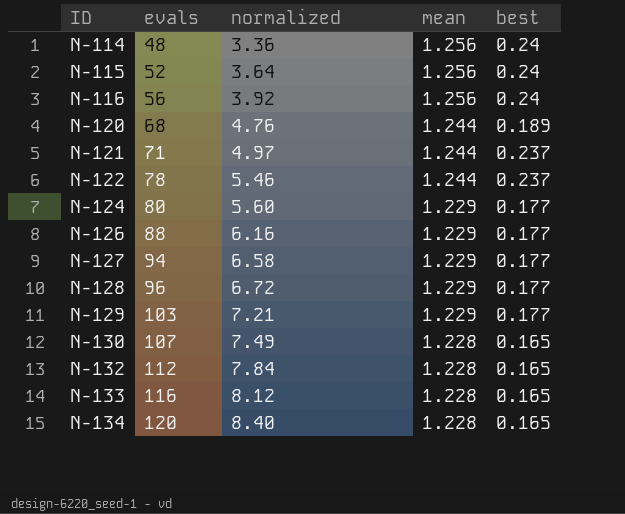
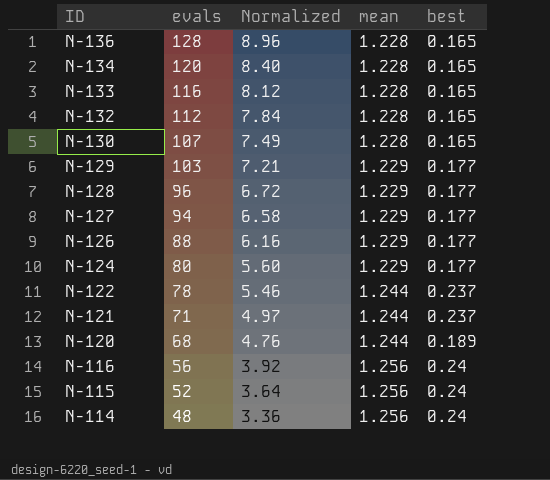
row order: ID ascending -> ID descending
column name: normalized -> Normalized
row N-136: none -> 128 | 8.96 | 1.228 | 0.165

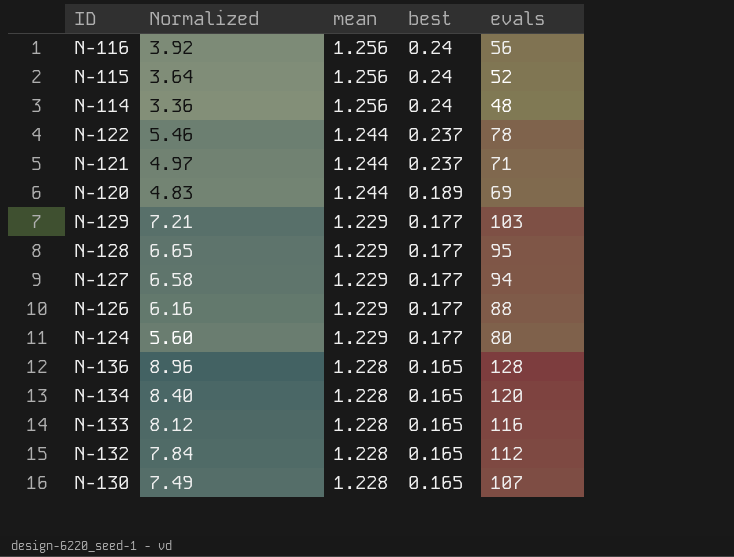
row order: ID descending -> mean descending
column evals | position: 2 -> 5
N-120 | Normalized: 4.76 -> 4.83
N-120 | evals: 68 -> 69
N-128 | Normalized: 6.72 -> 6.65
N-128 | evals: 96 -> 95

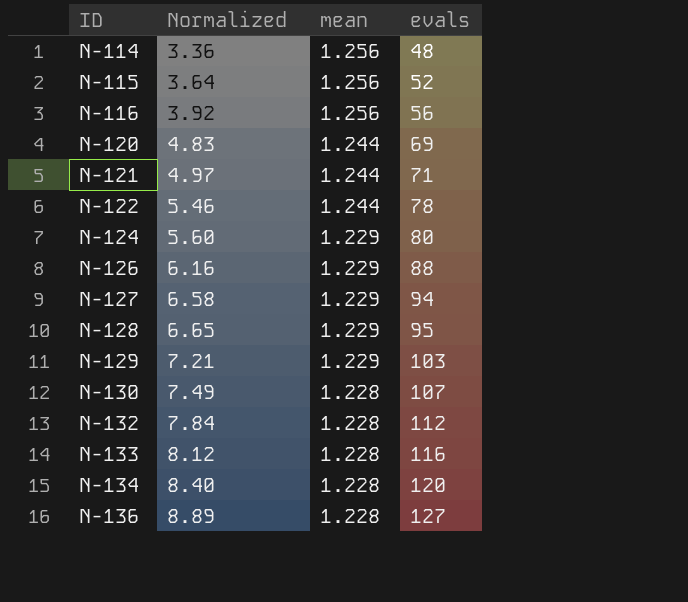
row order: mean descending -> ID ascending
column best | position: 4 -> none
N-136 | Normalized: 8.96 -> 8.89
N-136 | evals: 128 -> 127

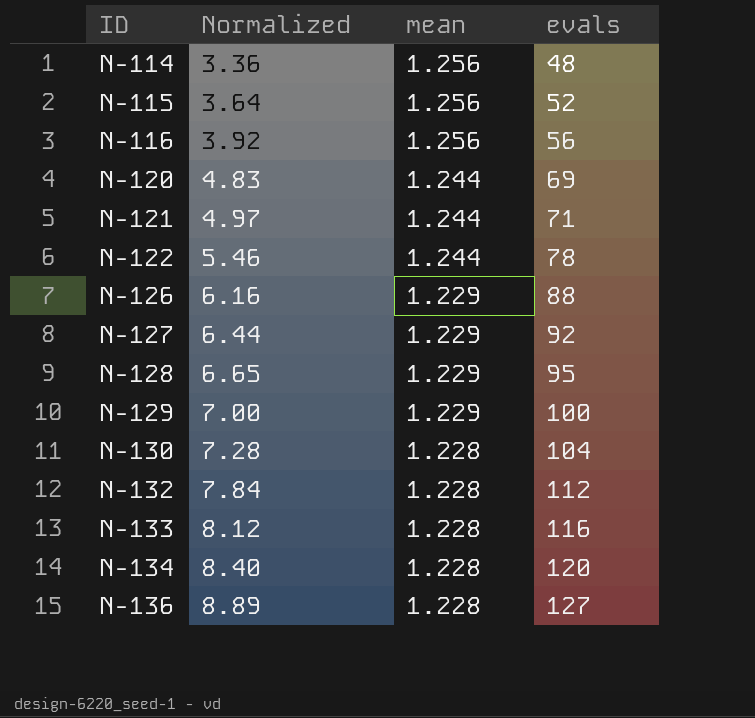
row N-124: 5.60 | 1.229 | 80 -> none
N-127 | Normalized: 6.58 -> 6.44
N-127 | evals: 94 -> 92
N-129 | Normalized: 7.21 -> 7.00
N-129 | evals: 103 -> 100
N-130 | Normalized: 7.49 -> 7.28
N-130 | evals: 107 -> 104

